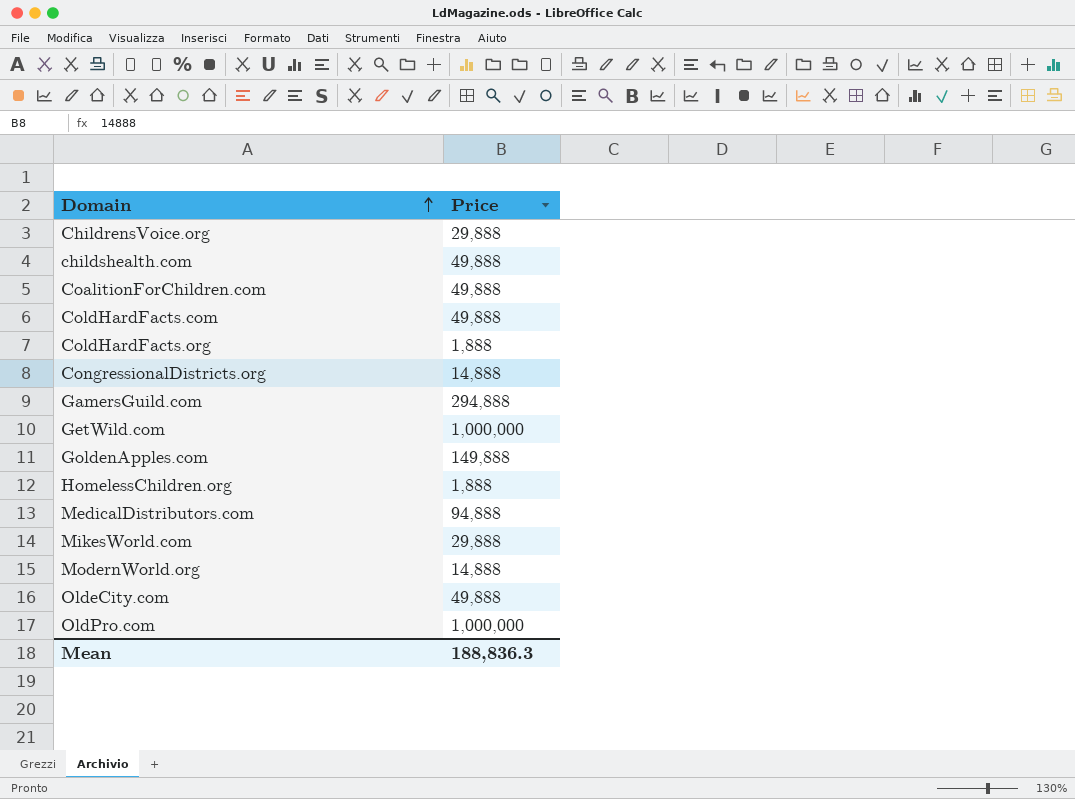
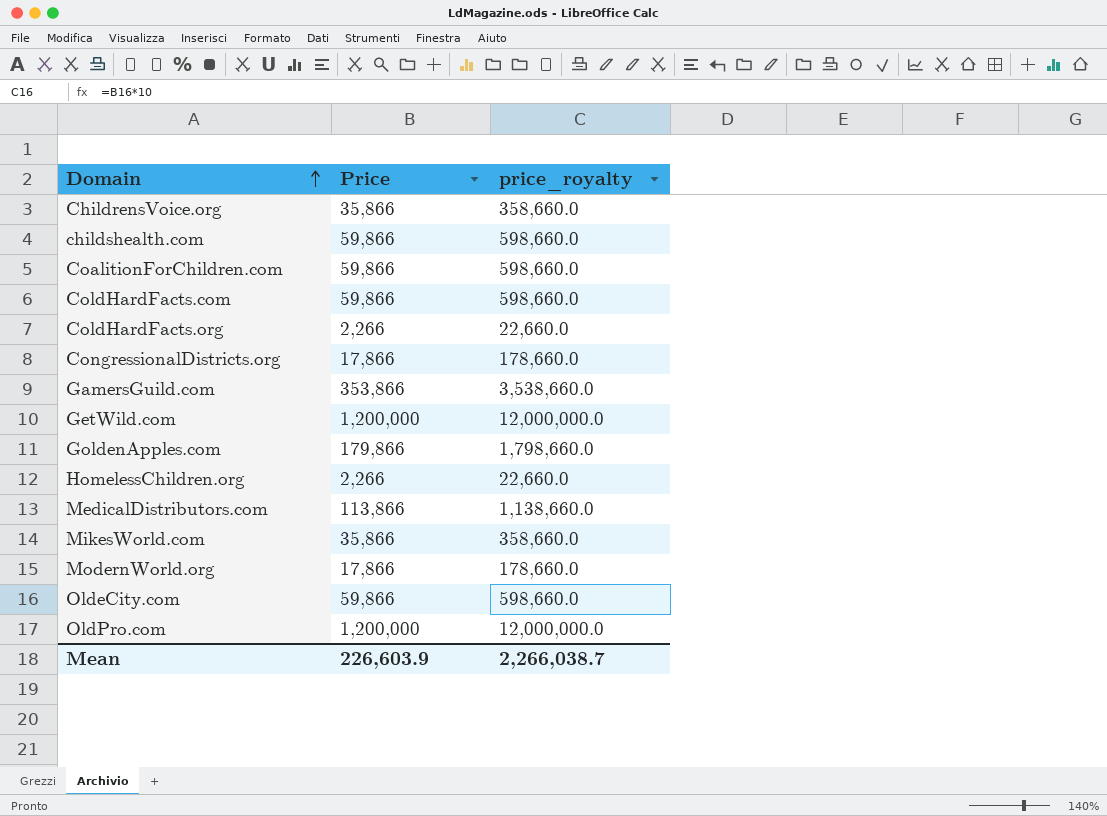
column price_royalty | formula: none -> [Price] * 10
ChildrensVoice.org | Price: 29,888 -> 35,866
childshealth.com | Price: 49,888 -> 59,866
CoalitionForChildren.com | Price: 49,888 -> 59,866
ColdHardFacts.com | Price: 49,888 -> 59,866
ColdHardFacts.org | Price: 1,888 -> 2,266
CongressionalDistricts.org | Price: 14,888 -> 17,866
GamersGuild.com | Price: 294,888 -> 353,866
GetWild.com | Price: 1,000,000 -> 1,200,000
GoldenApples.com | Price: 149,888 -> 179,866
HomelessChildren.org | Price: 1,888 -> 2,266
MedicalDistributors.com | Price: 94,888 -> 113,866
MikesWorld.com | Price: 29,888 -> 35,866
ModernWorld.org | Price: 14,888 -> 17,866
OldeCity.com | Price: 49,888 -> 59,866
OldPro.com | Price: 1,000,000 -> 1,200,000
Mean | Price: 188,836.3 -> 226,603.9

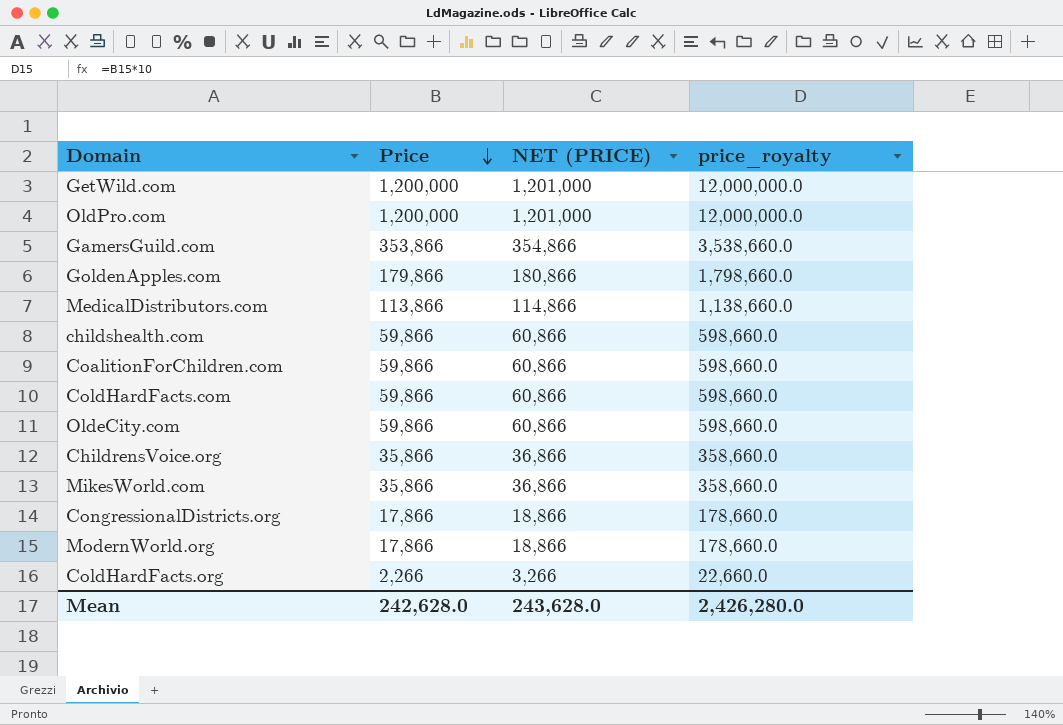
row order: Domain ascending -> Price descending
column NET (PRICE) | formula: none -> [Price] + 1000
row HomelessChildren.org: 2,266 | 22,660.0 -> none
Mean | Price: 226,603.9 -> 242,628.0
Mean | price_royalty: 2,266,038.7 -> 2,426,280.0

